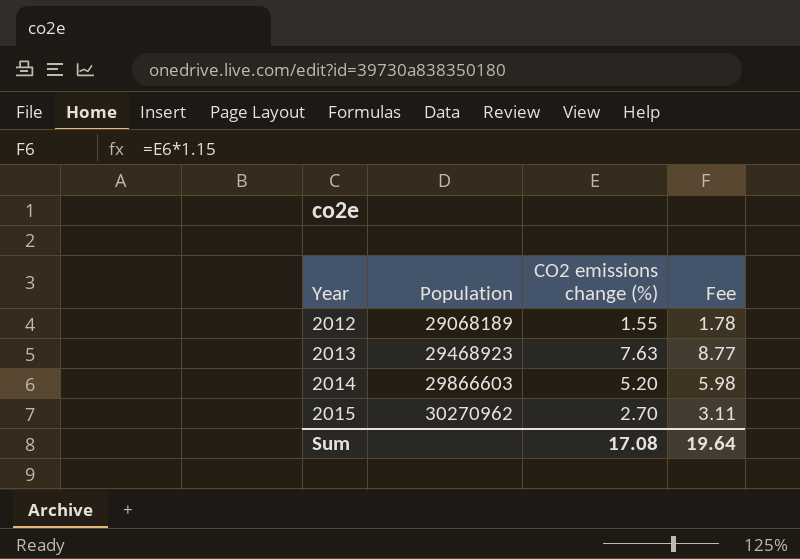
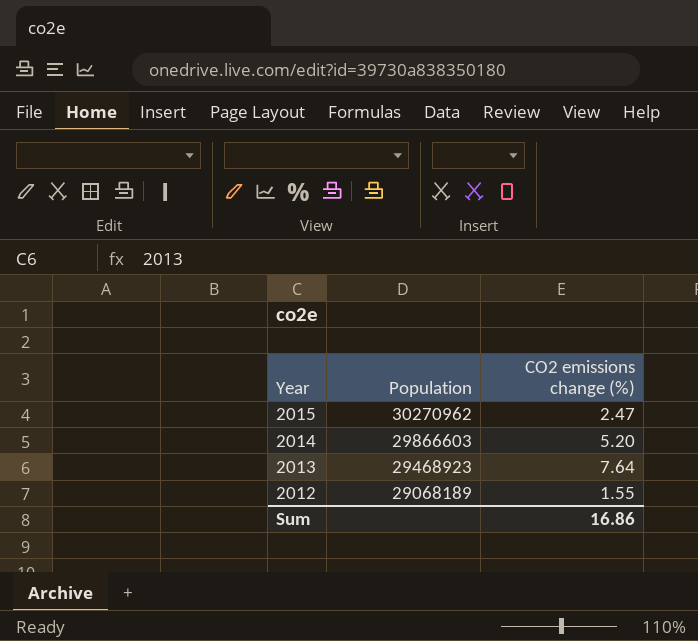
row order: Year ascending -> Year descending
column Fee | formula: [CO2 emissions change (%)] * 1.15 -> none
2015 | CO2 emissions change (%): 2.70 -> 2.47
2013 | CO2 emissions change (%): 7.63 -> 7.64
Sum | CO2 emissions change (%): 17.08 -> 16.86

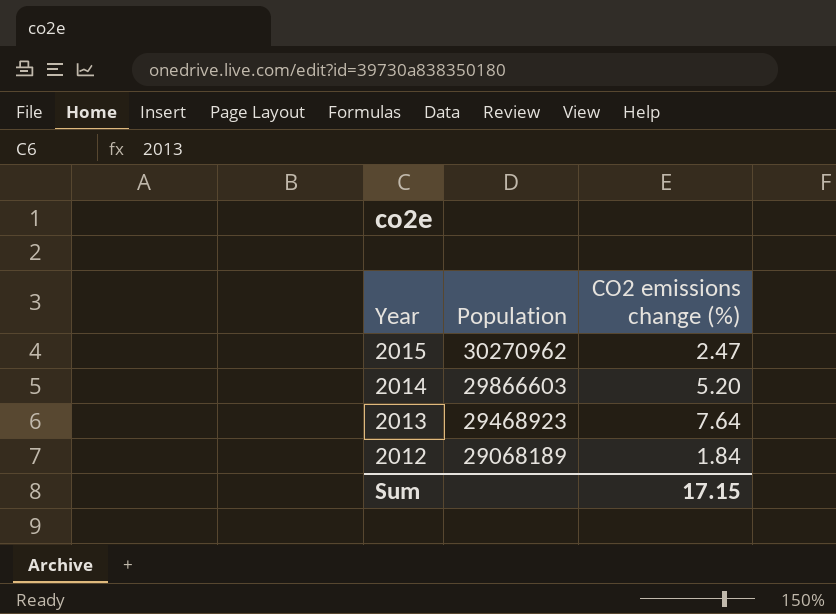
2012 | CO2 emissions change (%): 1.55 -> 1.84
Sum | CO2 emissions change (%): 16.86 -> 17.15

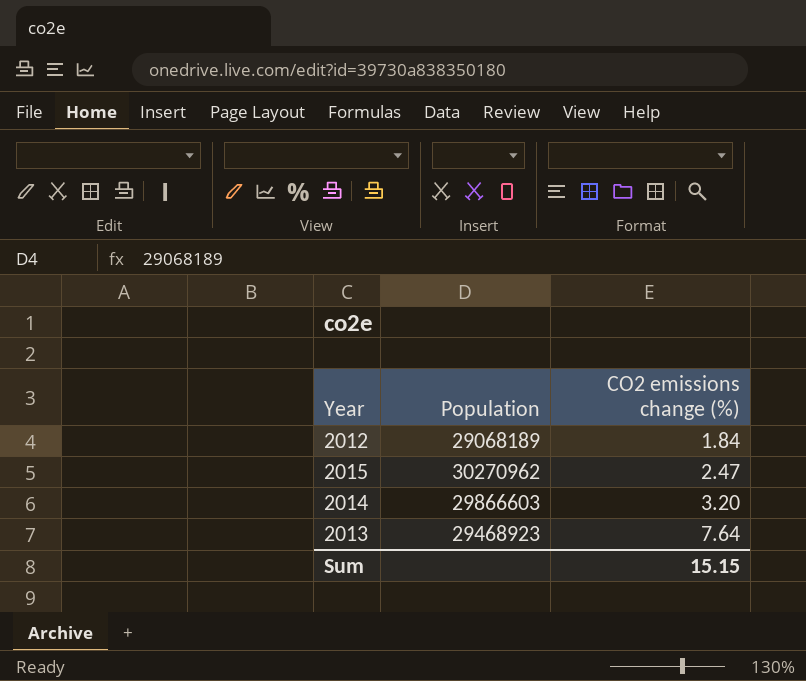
row order: Year descending -> CO2 emissions change (%) ascending
2014 | CO2 emissions change (%): 5.20 -> 3.20
Sum | CO2 emissions change (%): 17.15 -> 15.15

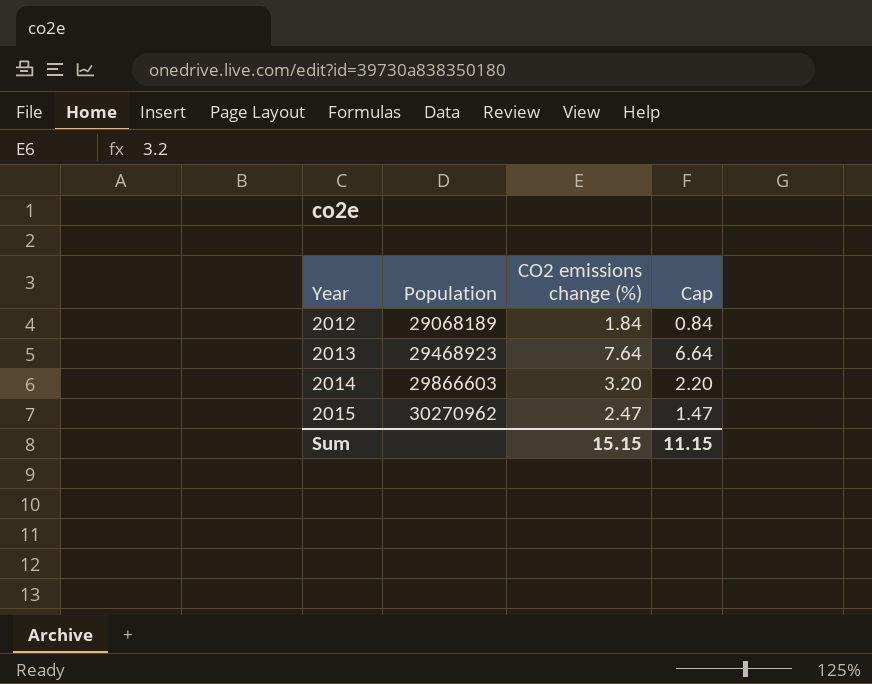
row order: CO2 emissions change (%) ascending -> Year ascending
column Cap | formula: none -> [CO2 emissions change (%)] - 1

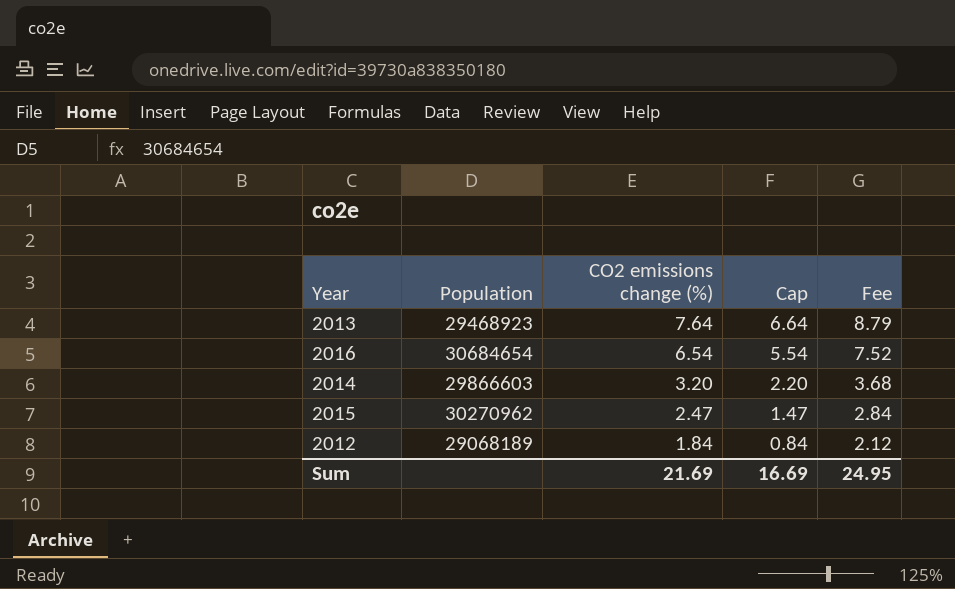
row order: Year ascending -> CO2 emissions change (%) descending
column Fee | formula: none -> [CO2 emissions change (%)] * 1.15
row 2016: none -> 30684654 | 6.54 | 5.54 | 7.52
Sum | CO2 emissions change (%): 15.15 -> 21.69
Sum | Cap: 11.15 -> 16.69

